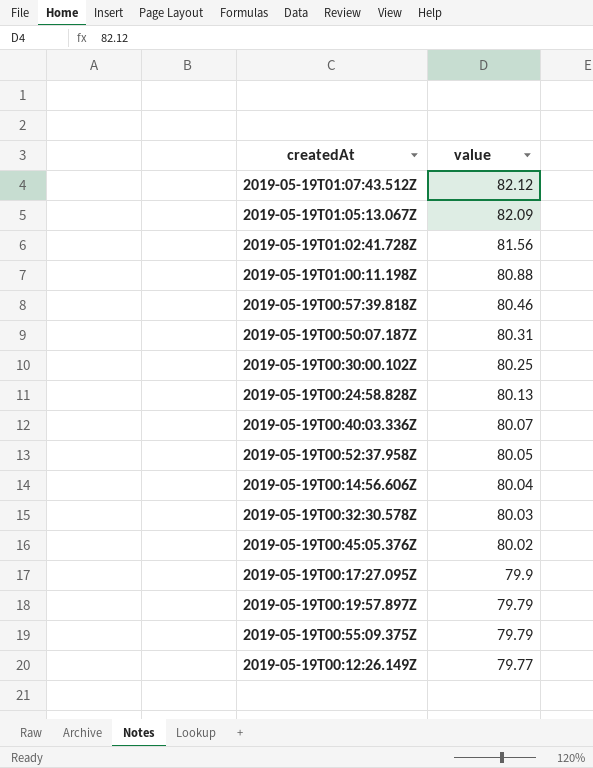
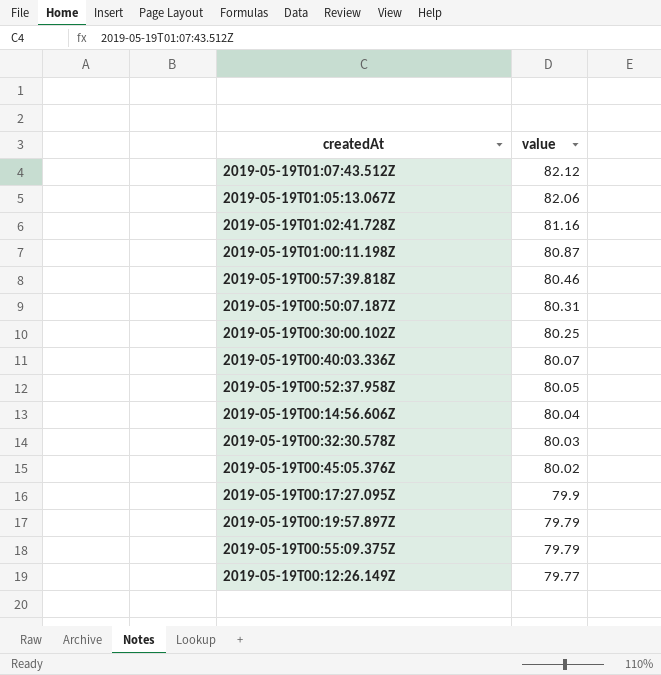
row 2019-05-19T00:24:58.828Z: 80.13 -> none
2019-05-19T01:05:13.067Z | value: 82.09 -> 82.06
2019-05-19T01:02:41.728Z | value: 81.56 -> 81.16
2019-05-19T01:00:11.198Z | value: 80.88 -> 80.87

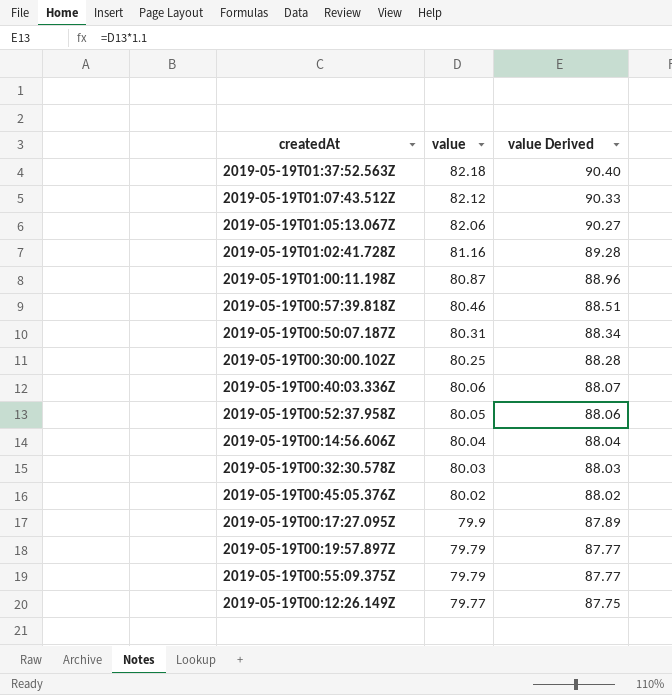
column value Derived | formula: none -> [value] * 1.1
row 2019-05-19T01:37:52.563Z: none -> 82.18 | 90.40
2019-05-19T00:40:03.336Z | value: 80.07 -> 80.06

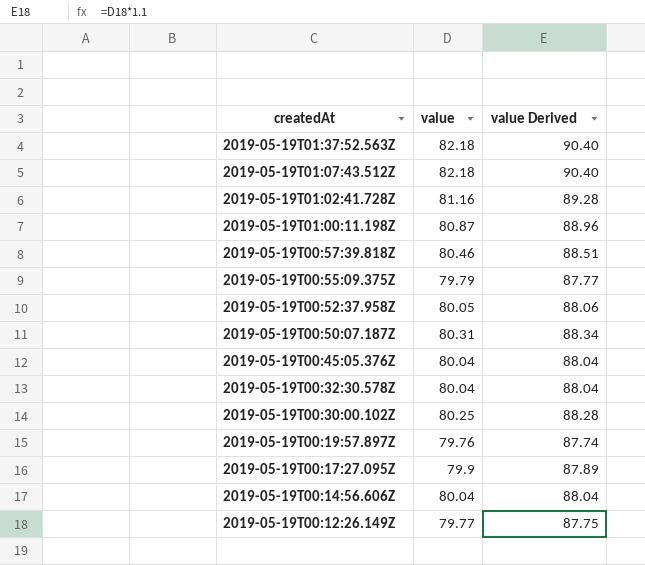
row order: value descending -> createdAt descending
row 2019-05-19T01:05:13.067Z: 82.06 | 90.27 -> none
row 2019-05-19T00:40:03.336Z: 80.06 | 88.07 -> none
2019-05-19T01:07:43.512Z | value: 82.12 -> 82.18
2019-05-19T01:07:43.512Z | value Derived: 90.33 -> 90.40
2019-05-19T00:45:05.376Z | value: 80.02 -> 80.04
2019-05-19T00:45:05.376Z | value Derived: 88.02 -> 88.04
2019-05-19T00:32:30.578Z | value: 80.03 -> 80.04
2019-05-19T00:32:30.578Z | value Derived: 88.03 -> 88.04
2019-05-19T00:19:57.897Z | value: 79.79 -> 79.76
2019-05-19T00:19:57.897Z | value Derived: 87.77 -> 87.74

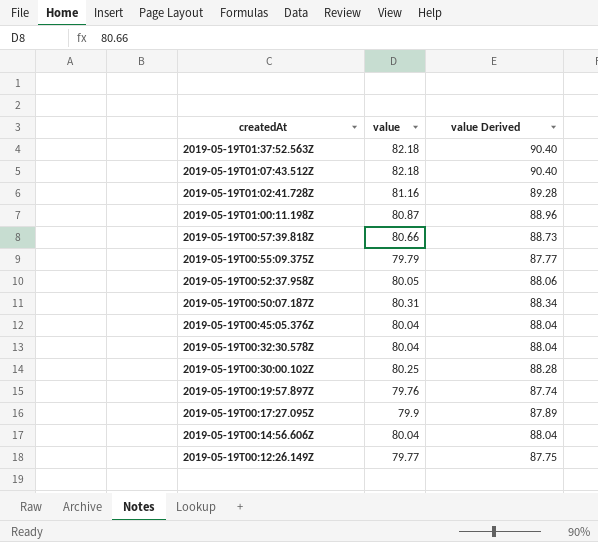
2019-05-19T00:57:39.818Z | value: 80.46 -> 80.66
2019-05-19T00:57:39.818Z | value Derived: 88.51 -> 88.73

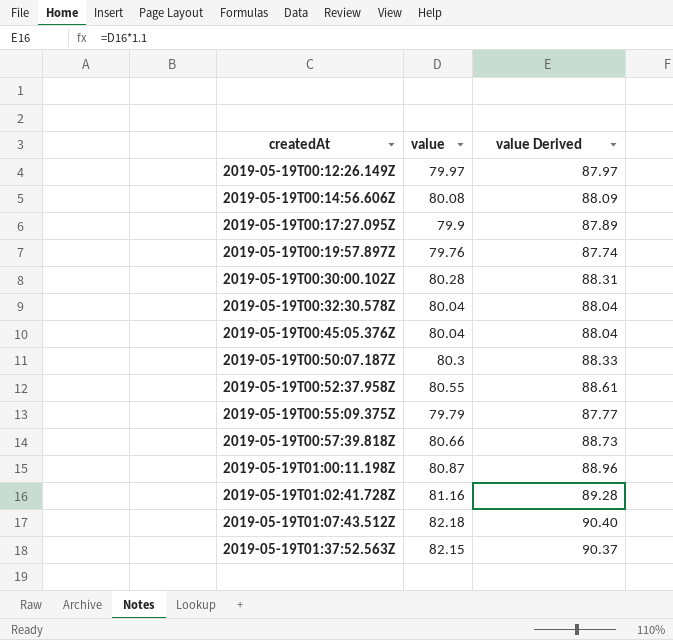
row order: createdAt descending -> createdAt ascending
2019-05-19T00:12:26.149Z | value: 79.77 -> 79.97
2019-05-19T00:12:26.149Z | value Derived: 87.75 -> 87.97
2019-05-19T00:14:56.606Z | value: 80.04 -> 80.08
2019-05-19T00:14:56.606Z | value Derived: 88.04 -> 88.09
2019-05-19T00:30:00.102Z | value: 80.25 -> 80.28
2019-05-19T00:30:00.102Z | value Derived: 88.28 -> 88.31
2019-05-19T00:50:07.187Z | value: 80.31 -> 80.3
2019-05-19T00:50:07.187Z | value Derived: 88.34 -> 88.33
2019-05-19T00:52:37.958Z | value: 80.05 -> 80.55
2019-05-19T00:52:37.958Z | value Derived: 88.06 -> 88.61
2019-05-19T01:37:52.563Z | value: 82.18 -> 82.15
2019-05-19T01:37:52.563Z | value Derived: 90.40 -> 90.37

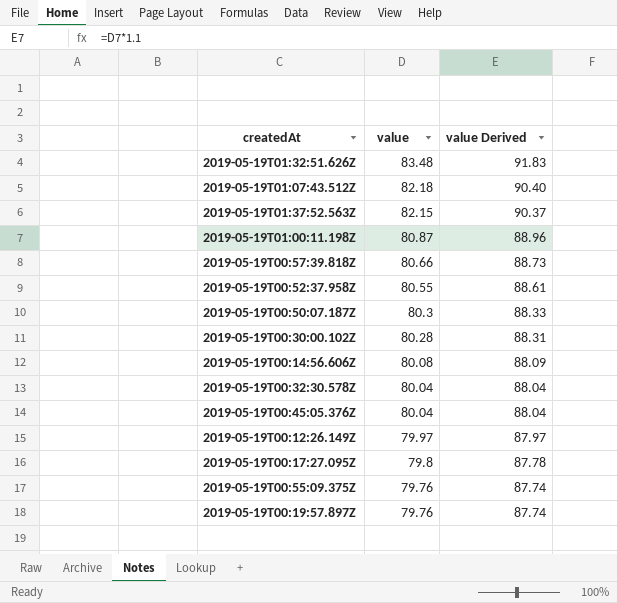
row order: createdAt ascending -> value descending
row 2019-05-19T01:02:41.728Z: 81.16 | 89.28 -> none
row 2019-05-19T01:32:51.626Z: none -> 83.48 | 91.83
2019-05-19T00:17:27.095Z | value: 79.9 -> 79.8
2019-05-19T00:17:27.095Z | value Derived: 87.89 -> 87.78
2019-05-19T00:55:09.375Z | value: 79.79 -> 79.76
2019-05-19T00:55:09.375Z | value Derived: 87.77 -> 87.74

